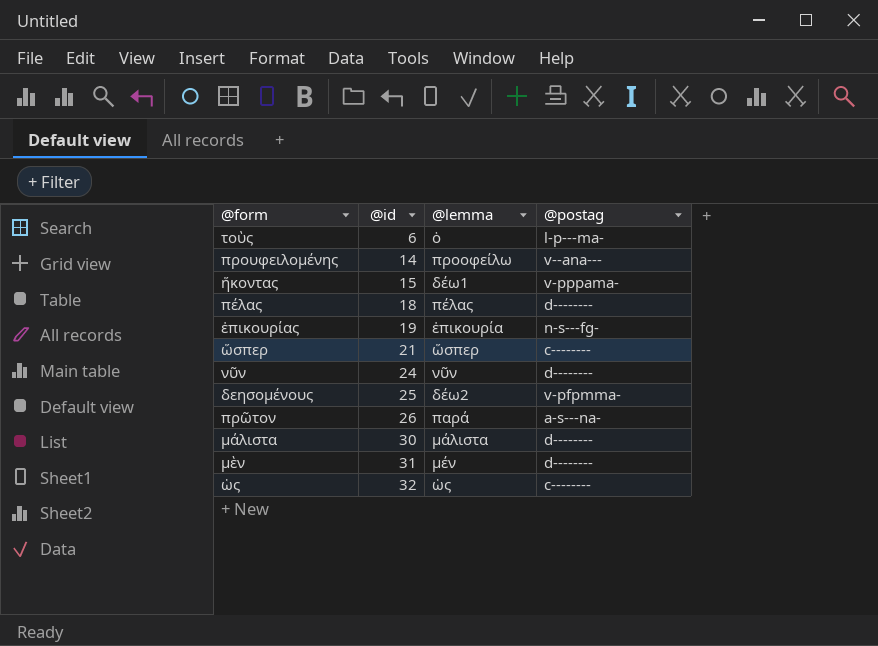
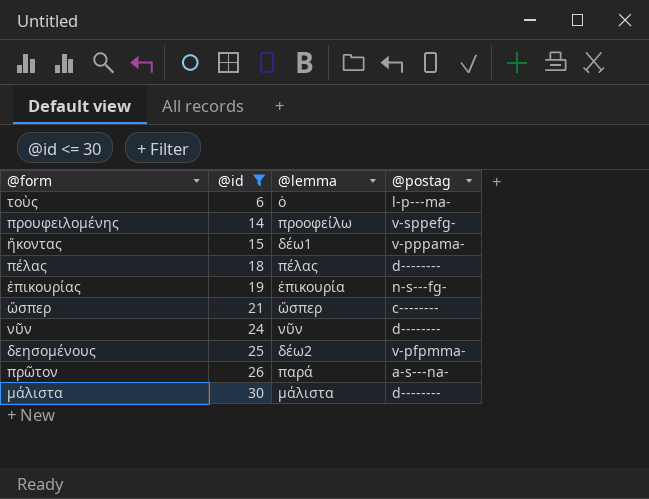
filter: none -> @id <= 30
προυφειλομένης | @postag: v--ana--- -> v-sppefg-

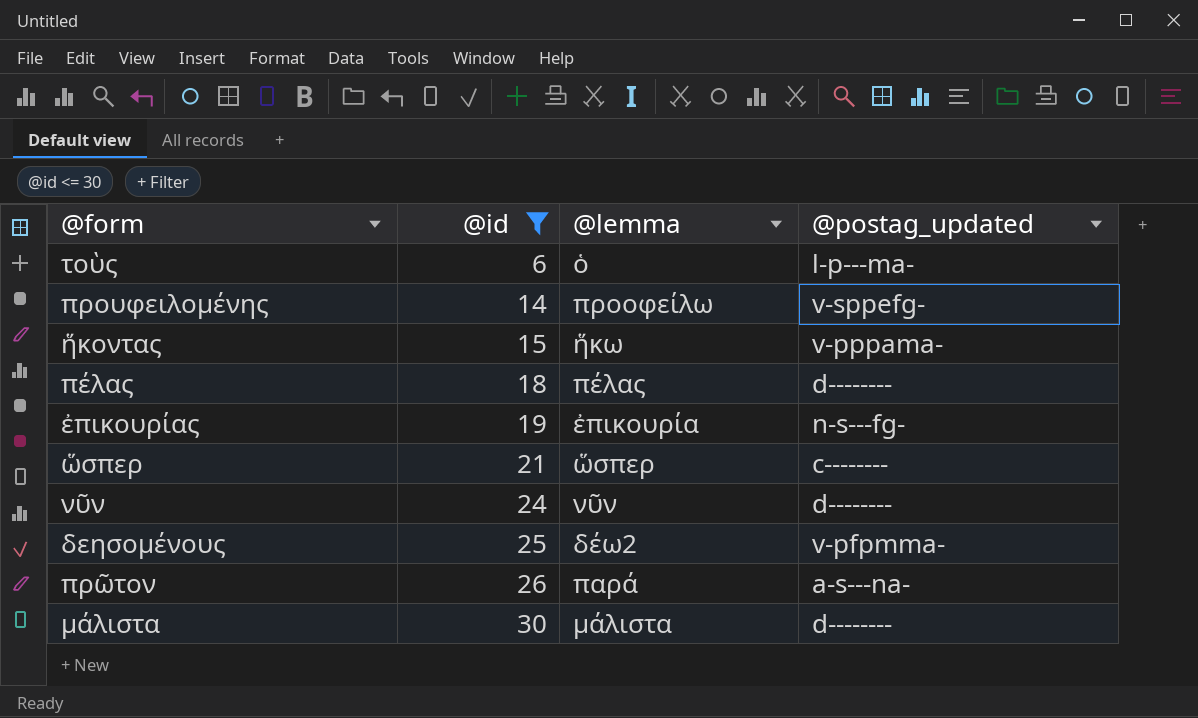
column name: @postag -> @postag_updated
ἥκοντας | @lemma: δέω1 -> ἥκω

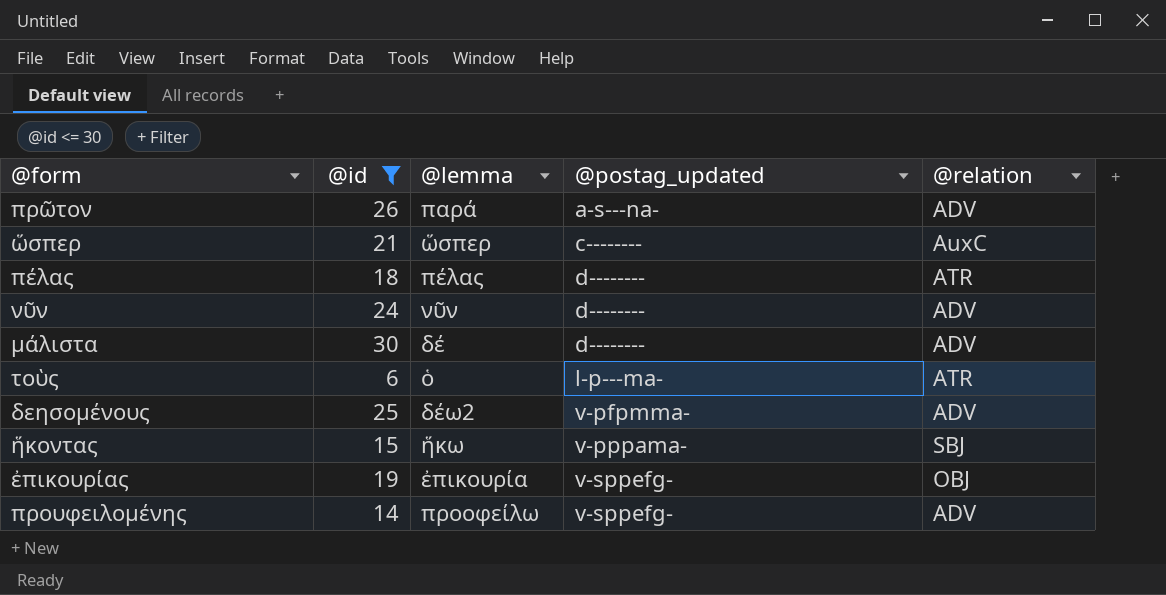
row order: @id ascending -> @postag_updated ascending
column @relation | position: none -> 5
μάλιστα | @lemma: μάλιστα -> δέ
ἐπικουρίας | @postag_updated: n-s---fg- -> v-sppefg-

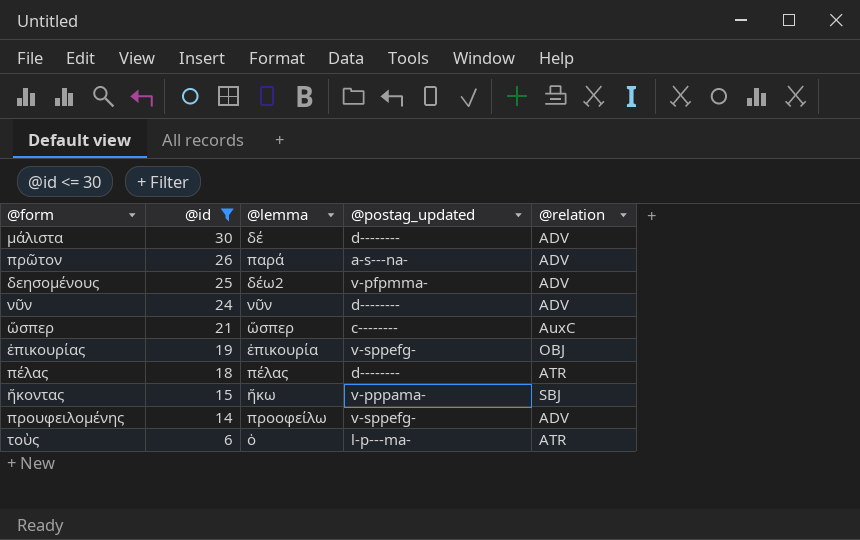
row order: @postag_updated ascending -> @id descending

